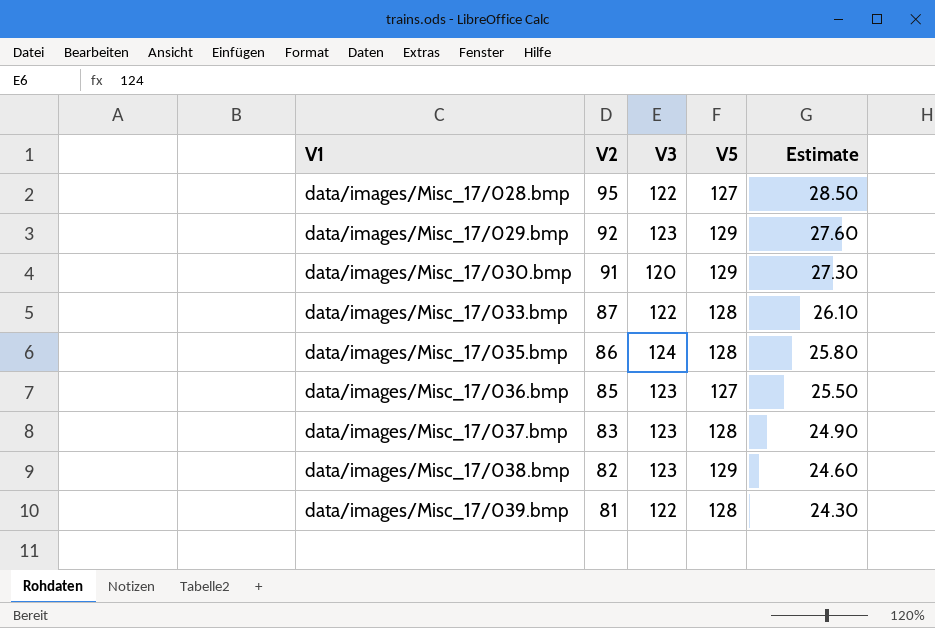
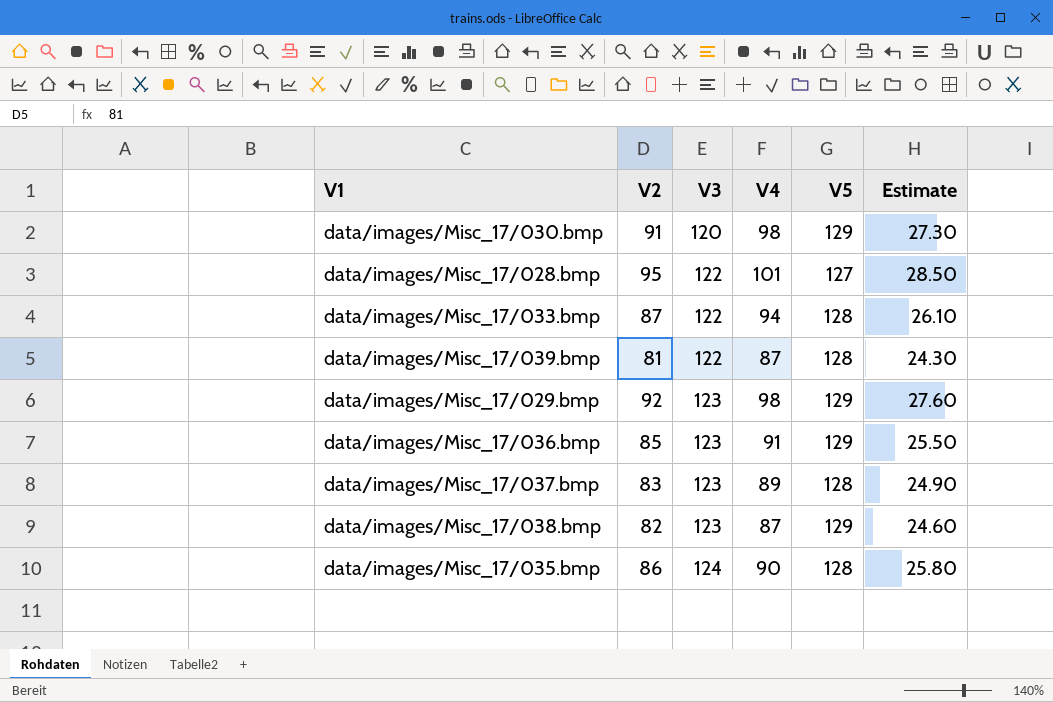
row order: V1 ascending -> V3 ascending
column V4 | position: none -> 4
data/images/Misc_17/036.bmp | V5: 127 -> 129

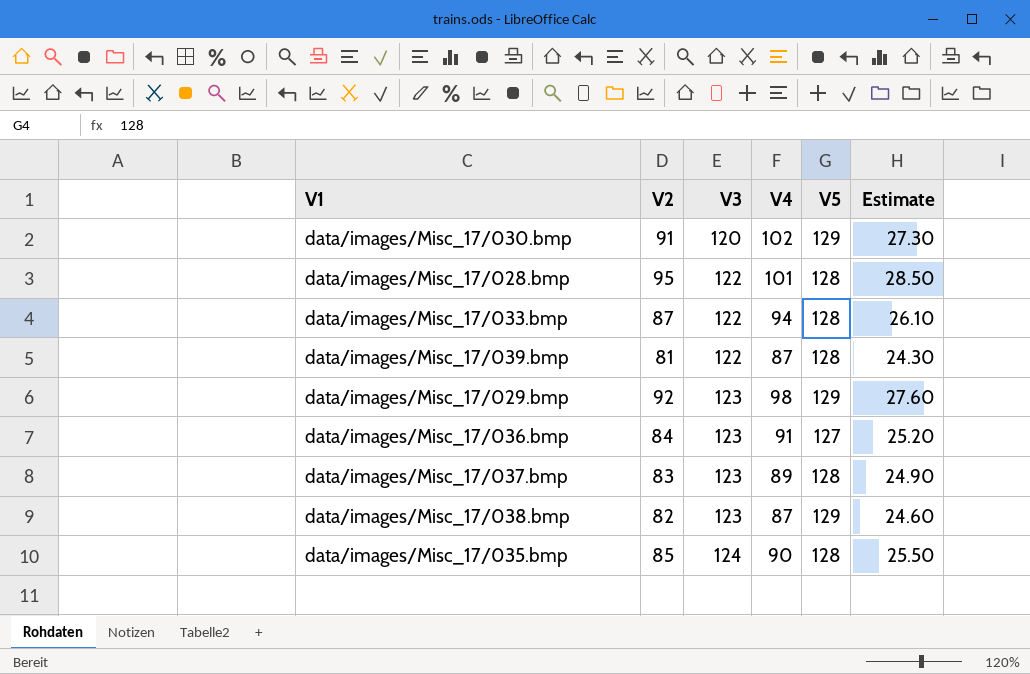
data/images/Misc_17/030.bmp | V4: 98 -> 102
data/images/Misc_17/028.bmp | V5: 127 -> 128
data/images/Misc_17/036.bmp | V2: 85 -> 84
data/images/Misc_17/036.bmp | V5: 129 -> 127
data/images/Misc_17/036.bmp | Estimate: 25.50 -> 25.20
data/images/Misc_17/035.bmp | V2: 86 -> 85
data/images/Misc_17/035.bmp | Estimate: 25.80 -> 25.50

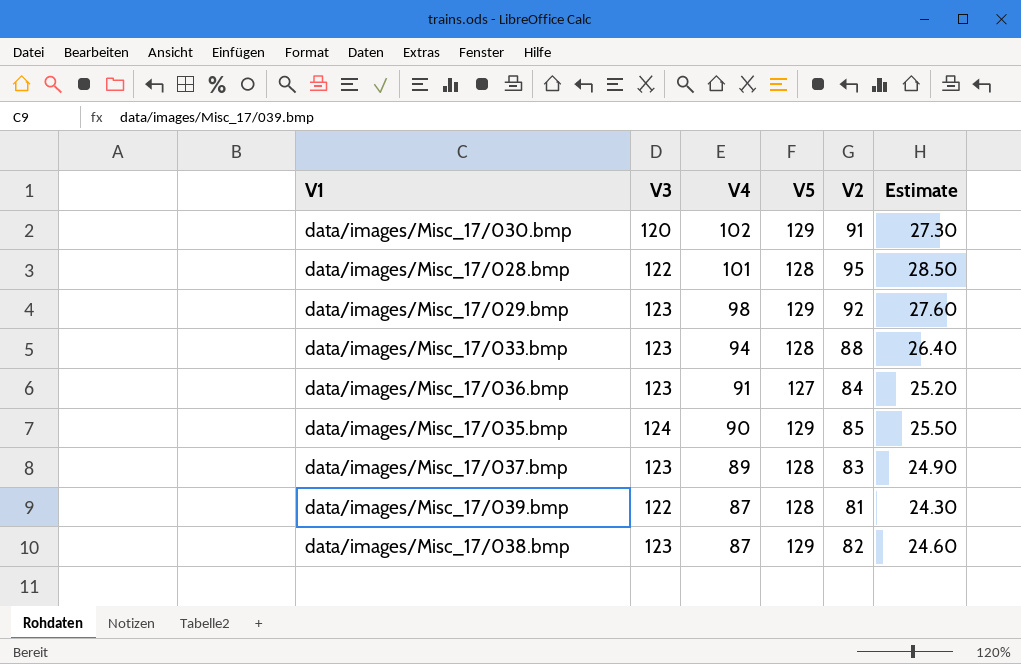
row order: V3 ascending -> V4 descending
column V2 | position: 2 -> 5
data/images/Misc_17/033.bmp | V3: 122 -> 123
data/images/Misc_17/033.bmp | V2: 87 -> 88
data/images/Misc_17/033.bmp | Estimate: 26.10 -> 26.40
data/images/Misc_17/035.bmp | V5: 128 -> 129

